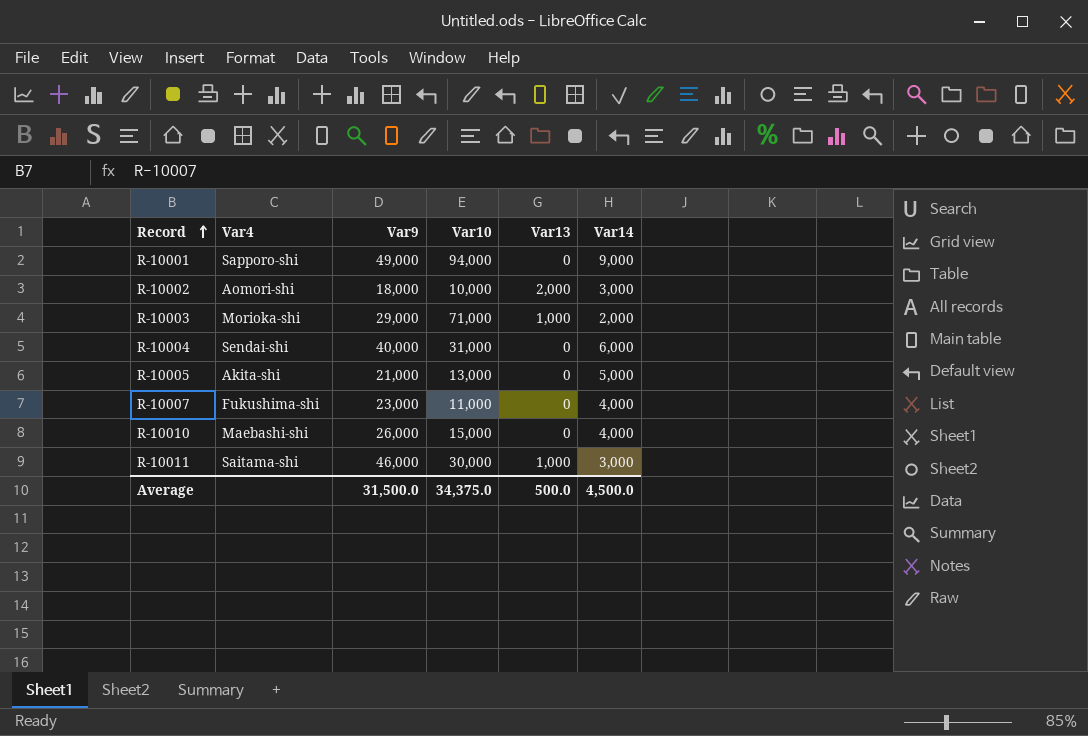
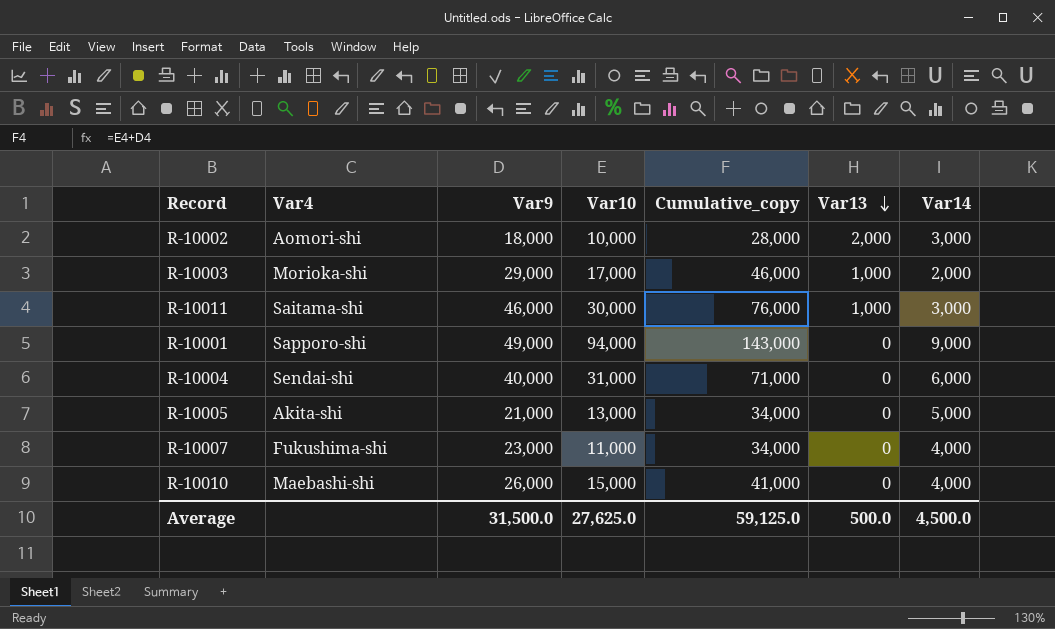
row order: Record ascending -> Var13 descending
column Cumulative_copy | formula: none -> [Var9] + [Var10]
R-10003 | Var10: 71,000 -> 17,000
Average | Var10: 34,375.0 -> 27,625.0

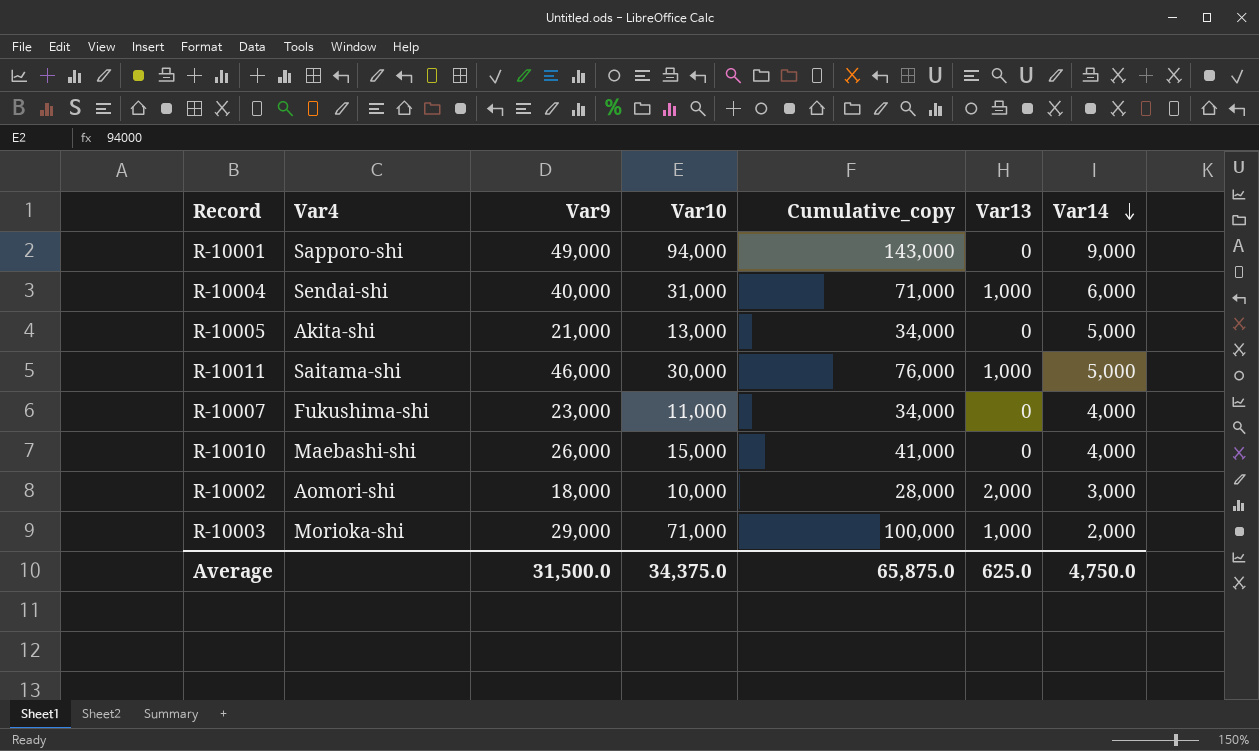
row order: Var13 descending -> Var14 descending
R-10004 | Var13: 0 -> 1,000
R-10011 | Var14: 3,000 -> 5,000
R-10003 | Var10: 17,000 -> 71,000
R-10003 | Cumulative_copy: 46,000 -> 100,000
Average | Var10: 27,625.0 -> 34,375.0
Average | Cumulative_copy: 59,125.0 -> 65,875.0
Average | Var13: 500.0 -> 625.0
Average | Var14: 4,500.0 -> 4,750.0

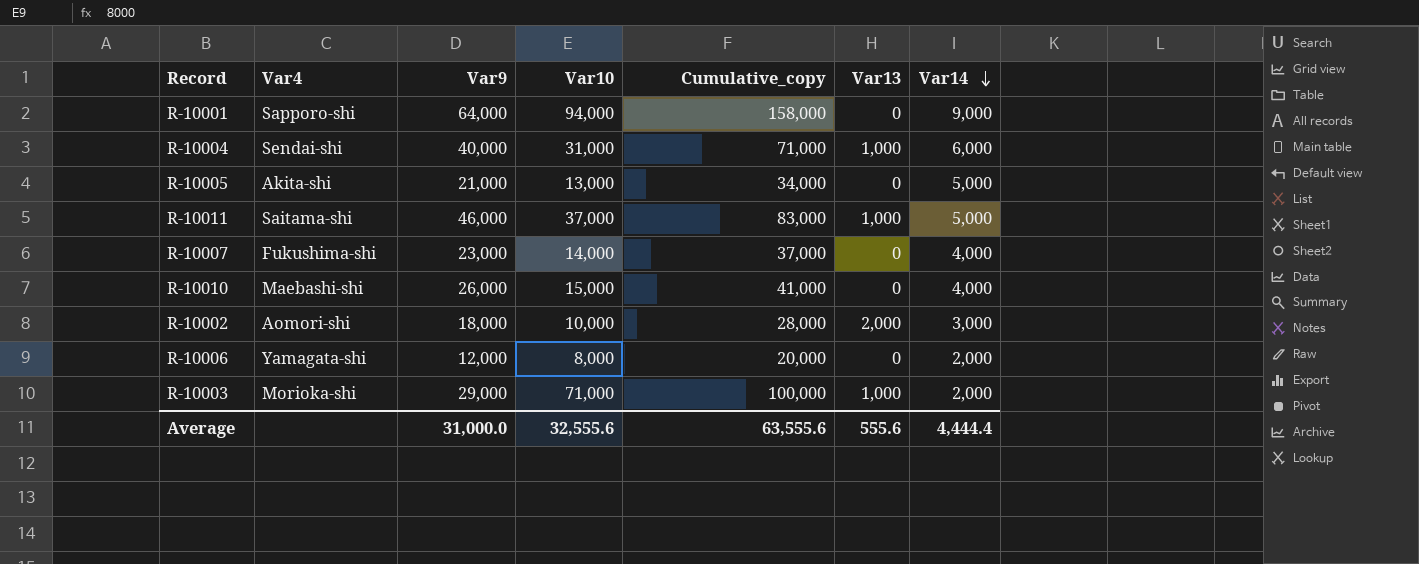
R-10001 | Var9: 49,000 -> 64,000
R-10001 | Cumulative_copy: 143,000 -> 158,000
R-10011 | Var10: 30,000 -> 37,000
R-10011 | Cumulative_copy: 76,000 -> 83,000
R-10007 | Var10: 11,000 -> 14,000
R-10007 | Cumulative_copy: 34,000 -> 37,000
row R-10006: none -> Yamagata-shi | 12,000 | 8,000 | 20,000 | 0 | 2,000
Average | Var9: 31,500.0 -> 31,000.0
Average | Var10: 34,375.0 -> 32,555.6
Average | Cumulative_copy: 65,875.0 -> 63,555.6
Average | Var13: 625.0 -> 555.6
Average | Var14: 4,750.0 -> 4,444.4

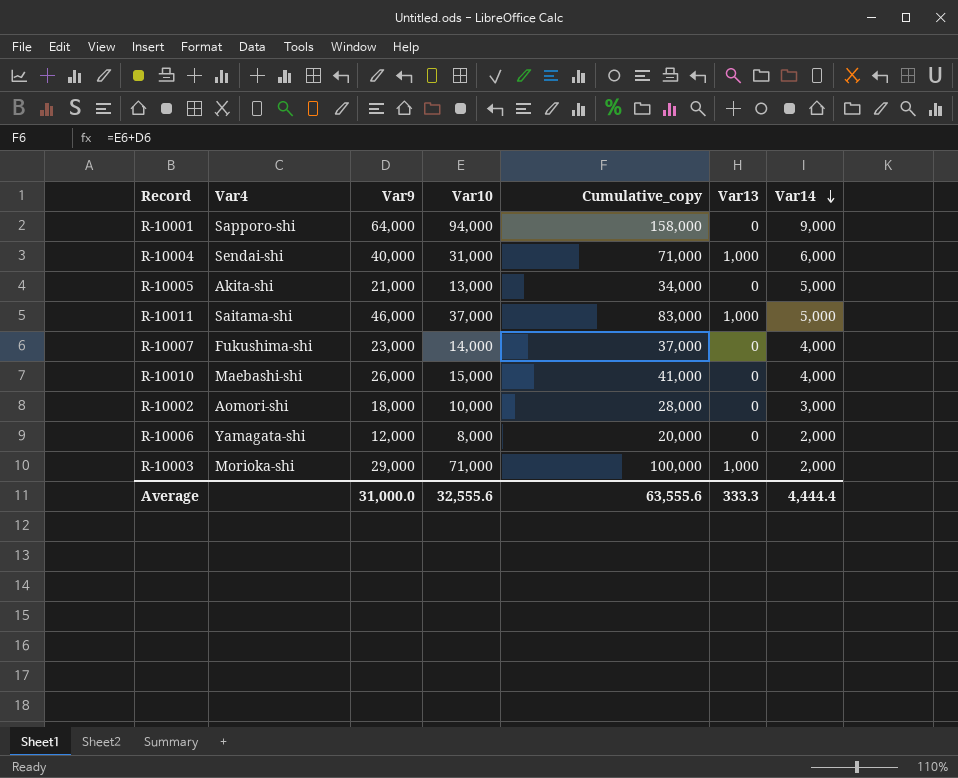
R-10002 | Var13: 2,000 -> 0
Average | Var13: 555.6 -> 333.3

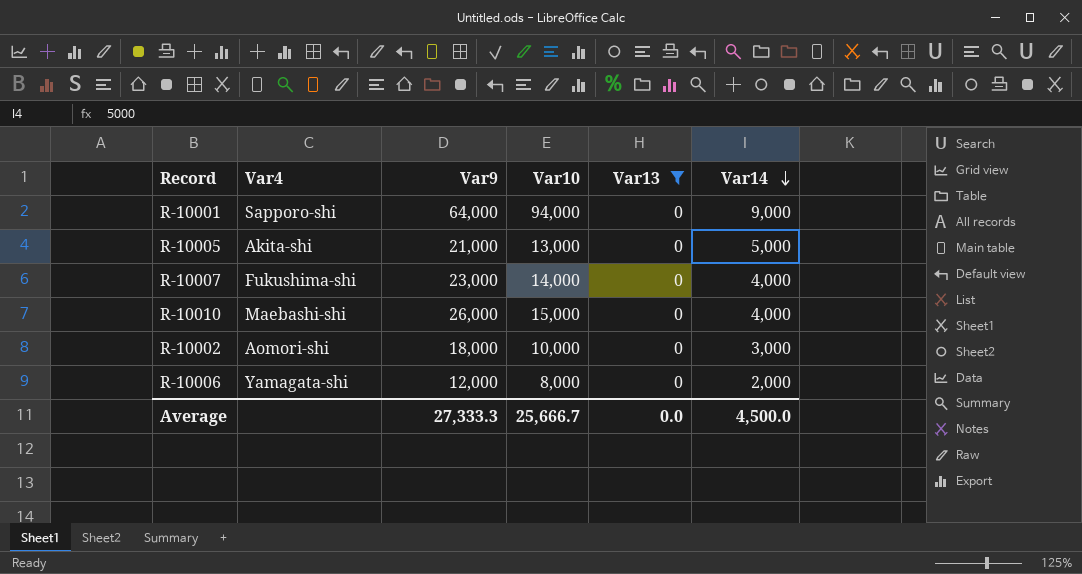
filter: none -> Var13 = 0
column Cumulative_copy | formula: [Var9] + [Var10] -> none
Average | Var9: 31,000.0 -> 27,333.3
Average | Var10: 32,555.6 -> 25,666.7
Average | Var13: 333.3 -> 0.0
Average | Var14: 4,444.4 -> 4,500.0

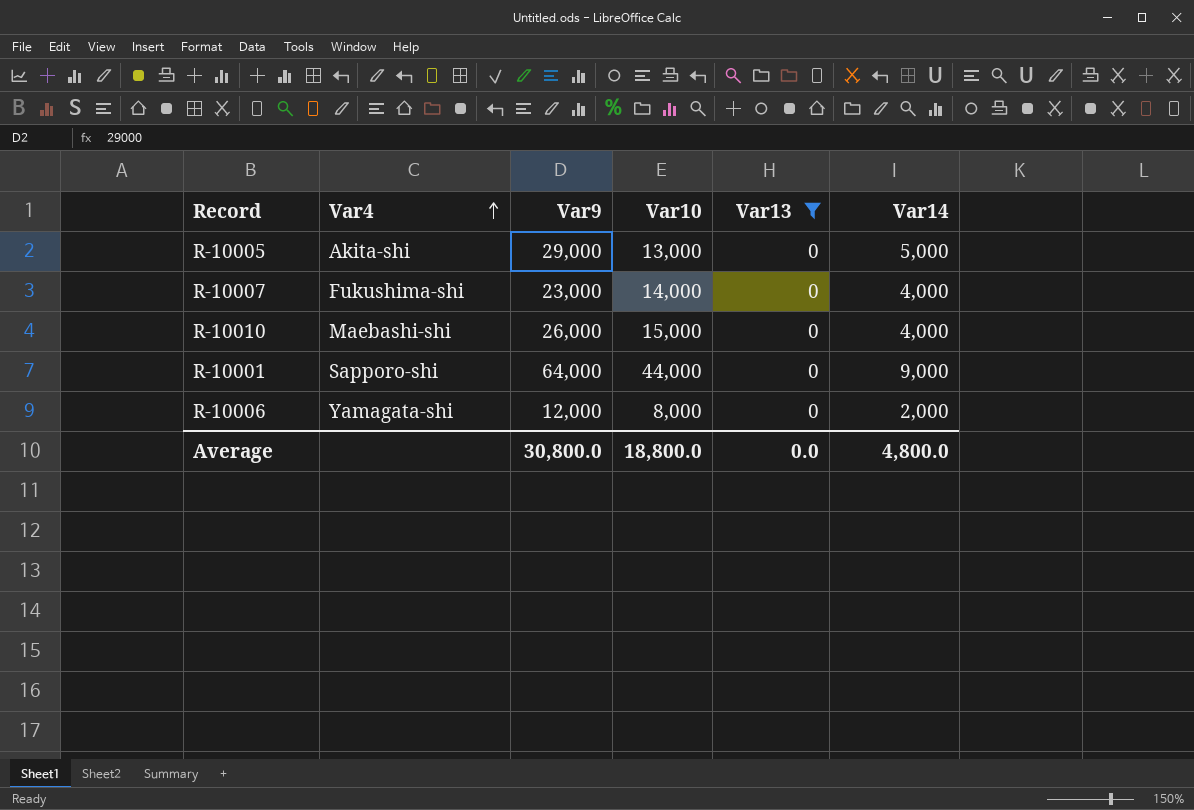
row order: Var14 descending -> Var4 ascending
row R-10002: Aomori-shi | 18,000 | 10,000 | 0 | 3,000 -> none
R-10005 | Var9: 21,000 -> 29,000
R-10001 | Var10: 94,000 -> 44,000
Average | Var9: 27,333.3 -> 30,800.0
Average | Var10: 25,666.7 -> 18,800.0
Average | Var14: 4,500.0 -> 4,800.0

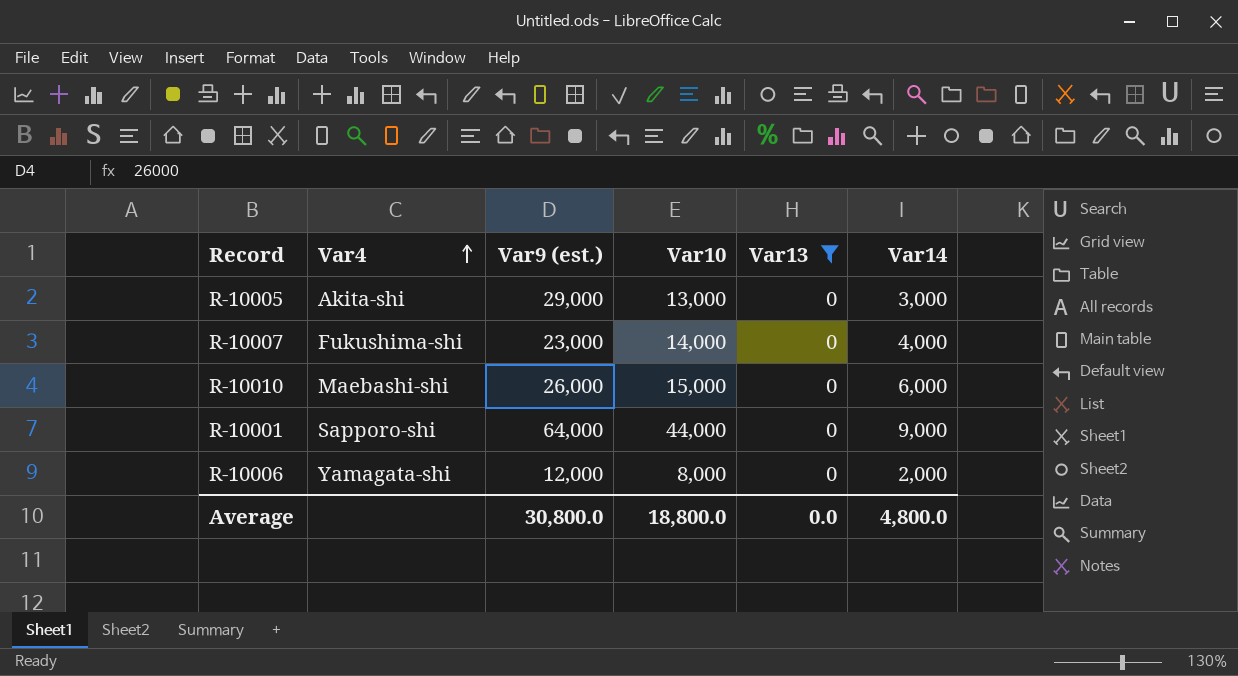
column name: Var9 -> Var9 (est.)
R-10005 | Var14: 5,000 -> 3,000
R-10010 | Var14: 4,000 -> 6,000

